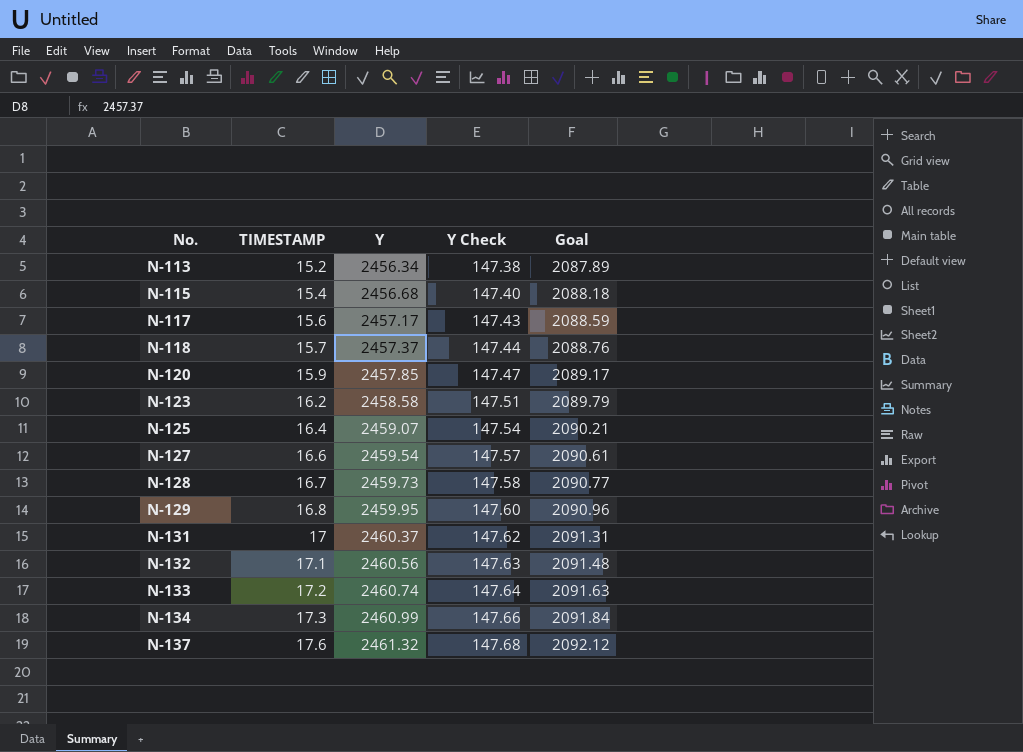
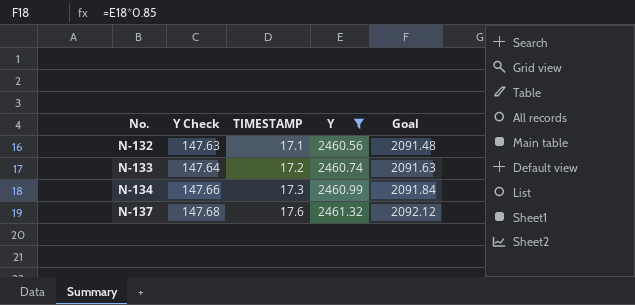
filter: none -> Y >= 2460.56
column Y Check | position: 4 -> 2

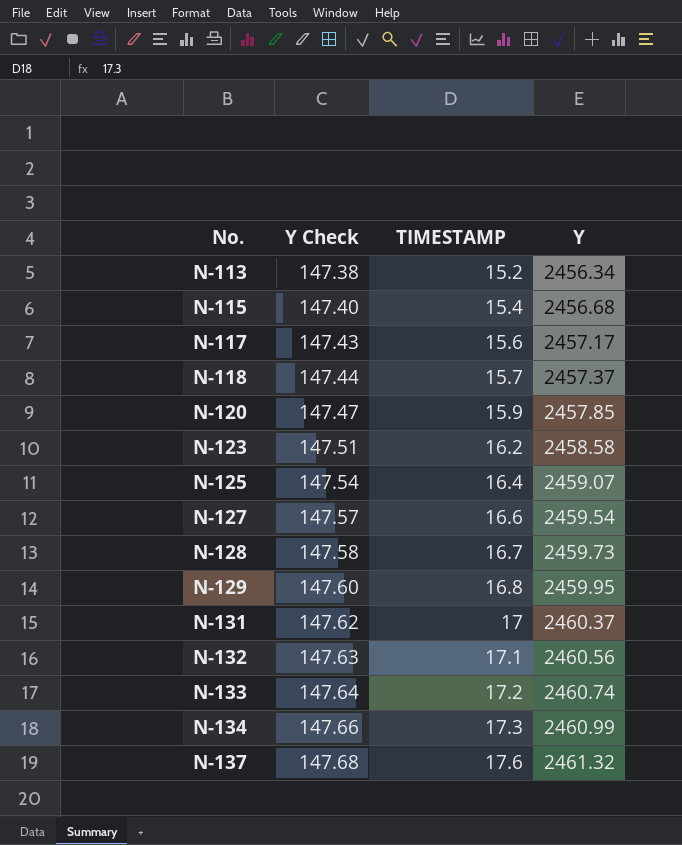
filter: Y >= 2460.56 -> none
column Goal | formula: [Y] * 0.85 -> none

